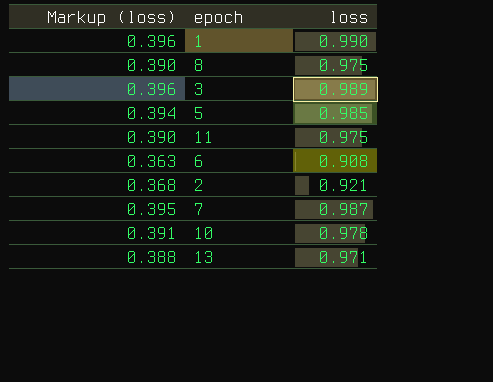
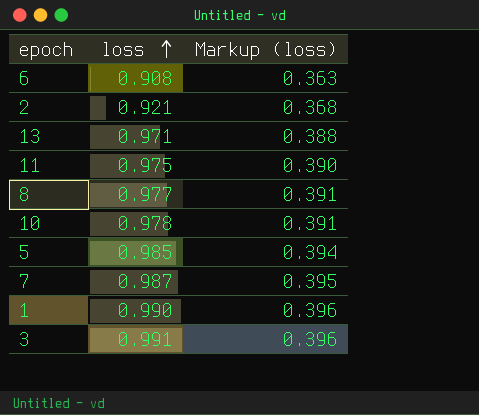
row order: none -> loss ascending
column Markup (loss) | position: 1 -> 3
8 | loss: 0.975 -> 0.977
8 | Markup (loss): 0.390 -> 0.391
3 | loss: 0.989 -> 0.991

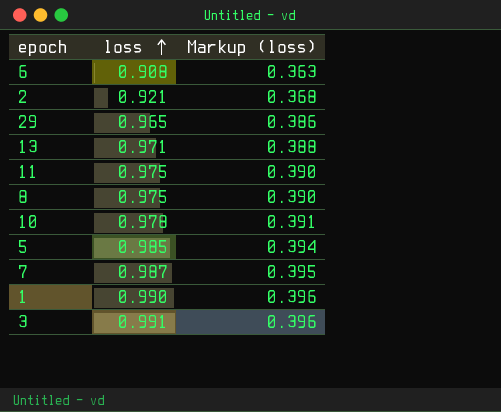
row 29: none -> 0.965 | 0.386
8 | loss: 0.977 -> 0.975
8 | Markup (loss): 0.391 -> 0.390

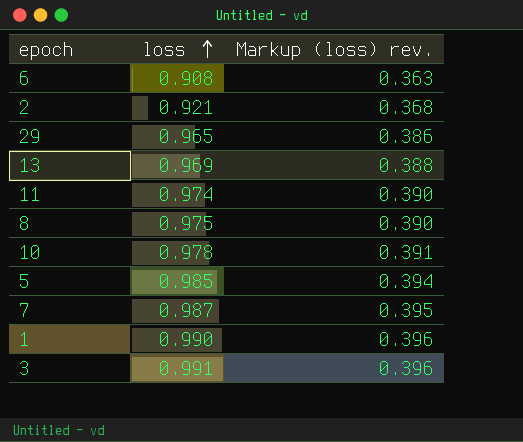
column name: Markup (loss) -> Markup (loss) rev.
13 | loss: 0.971 -> 0.969
11 | loss: 0.975 -> 0.974

